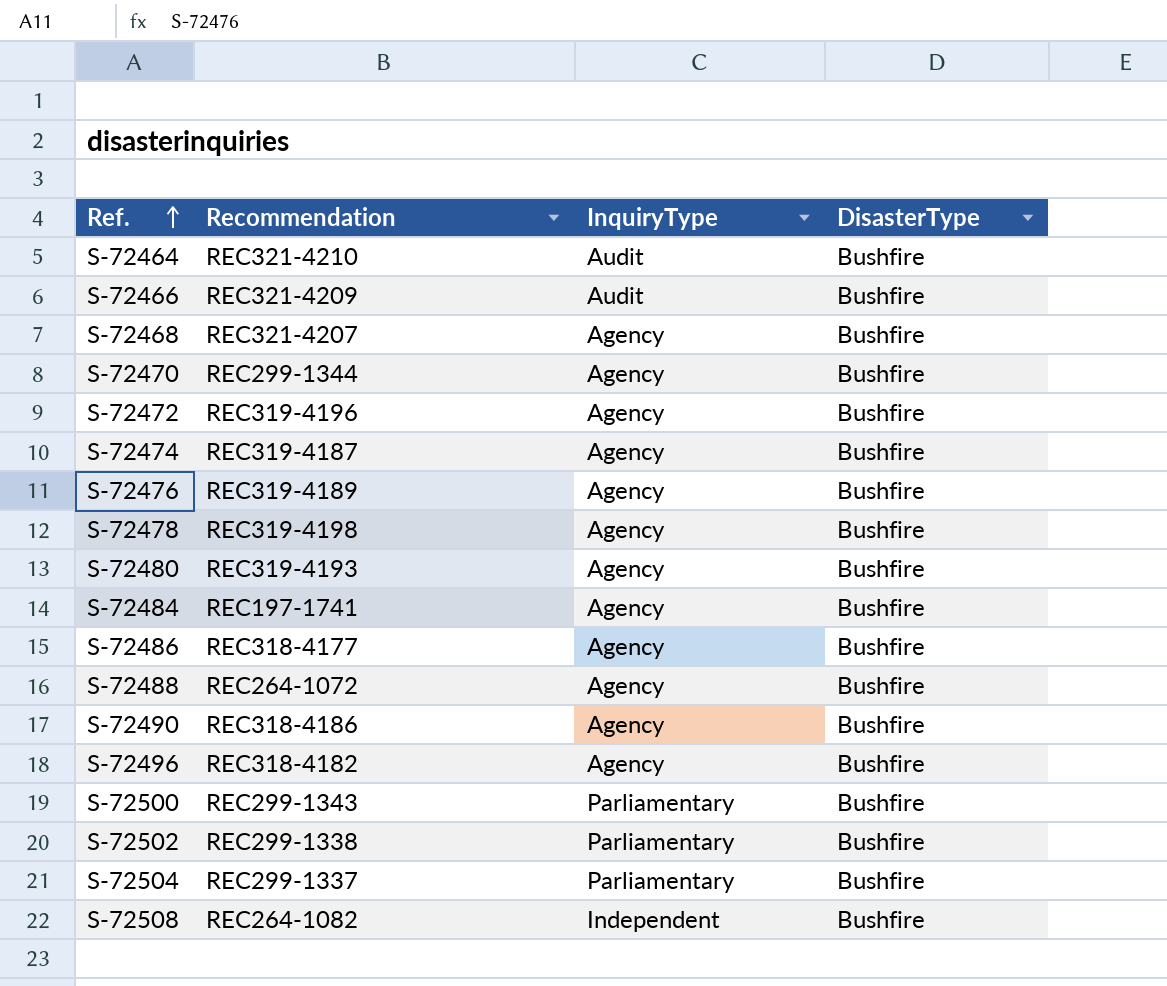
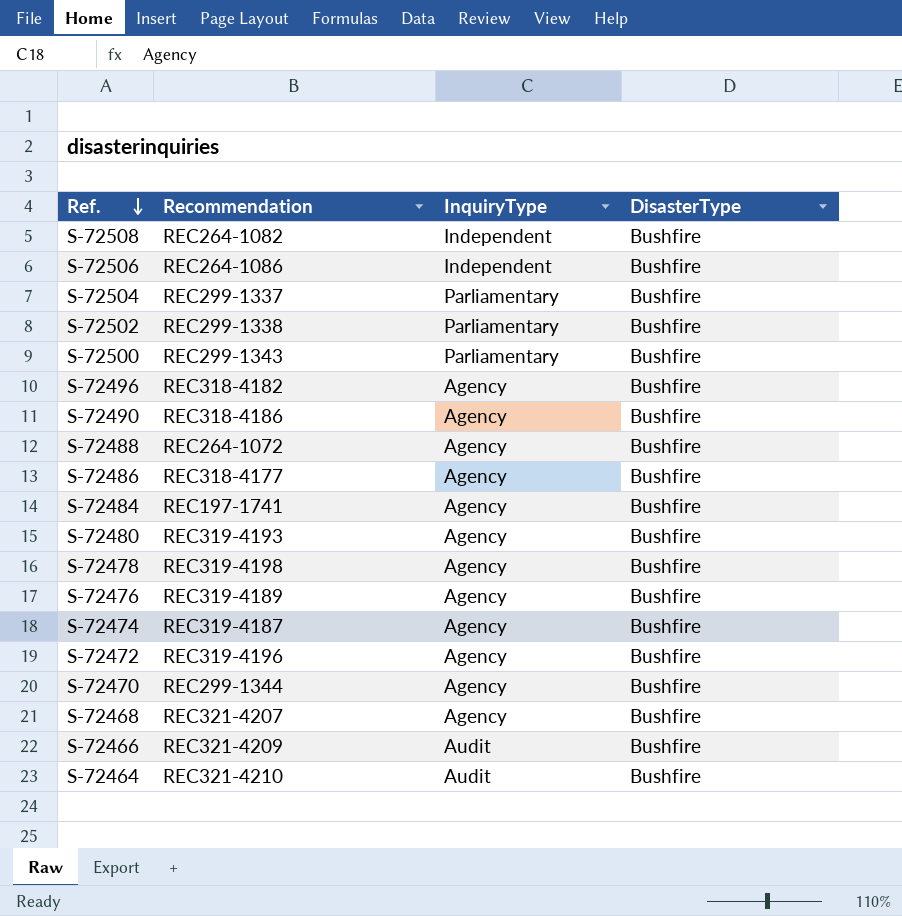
row order: Ref. ascending -> Ref. descending
row S-72506: none -> REC264-1086 | Independent | Bushfire

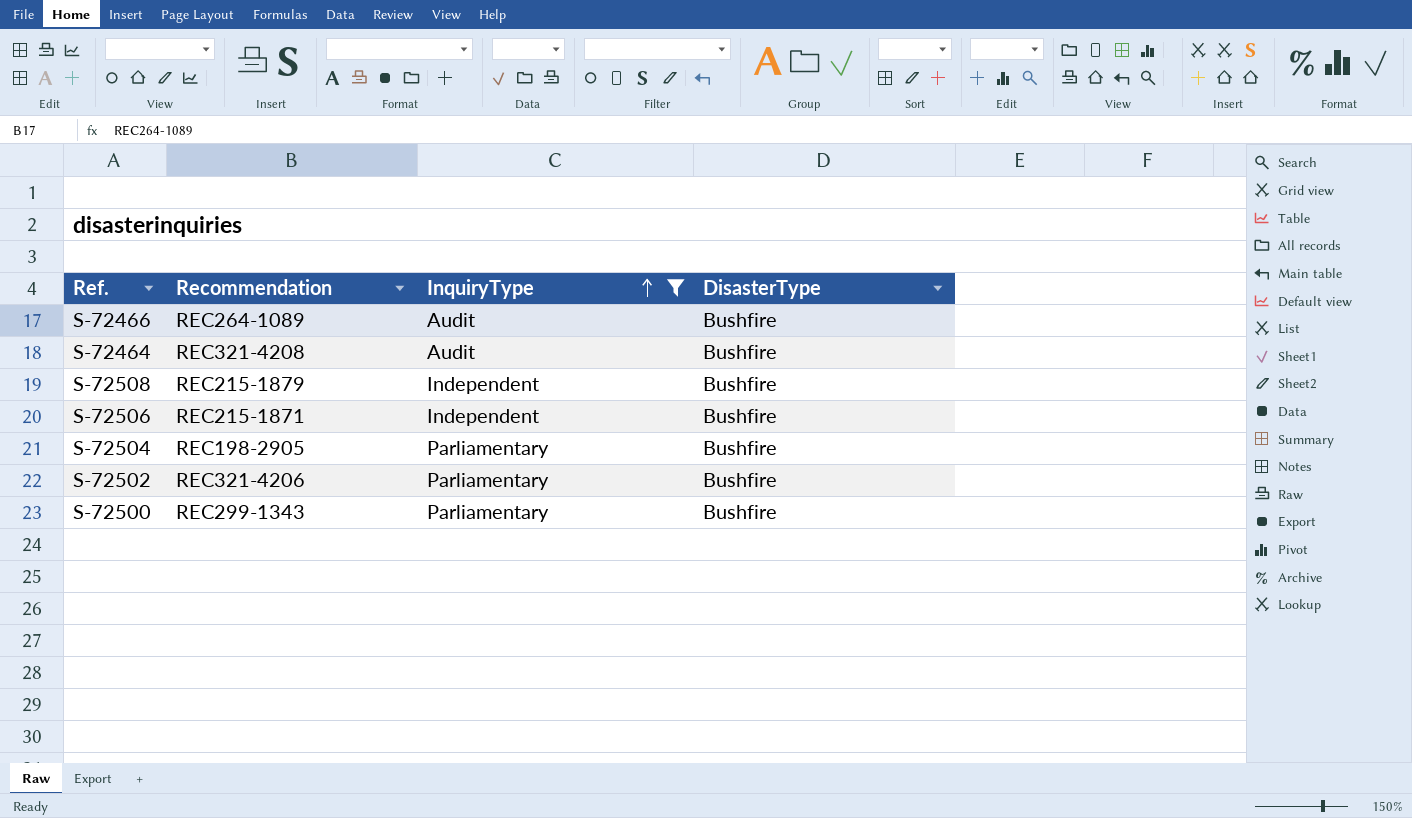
filter: none -> InquiryType != Agency
row order: Ref. descending -> InquiryType ascending
S-72466 | Recommendation: REC321-4209 -> REC264-1089
S-72464 | Recommendation: REC321-4210 -> REC321-4208
S-72508 | Recommendation: REC264-1082 -> REC215-1879
S-72506 | Recommendation: REC264-1086 -> REC215-1871
S-72504 | Recommendation: REC299-1337 -> REC198-2905
S-72502 | Recommendation: REC299-1338 -> REC321-4206

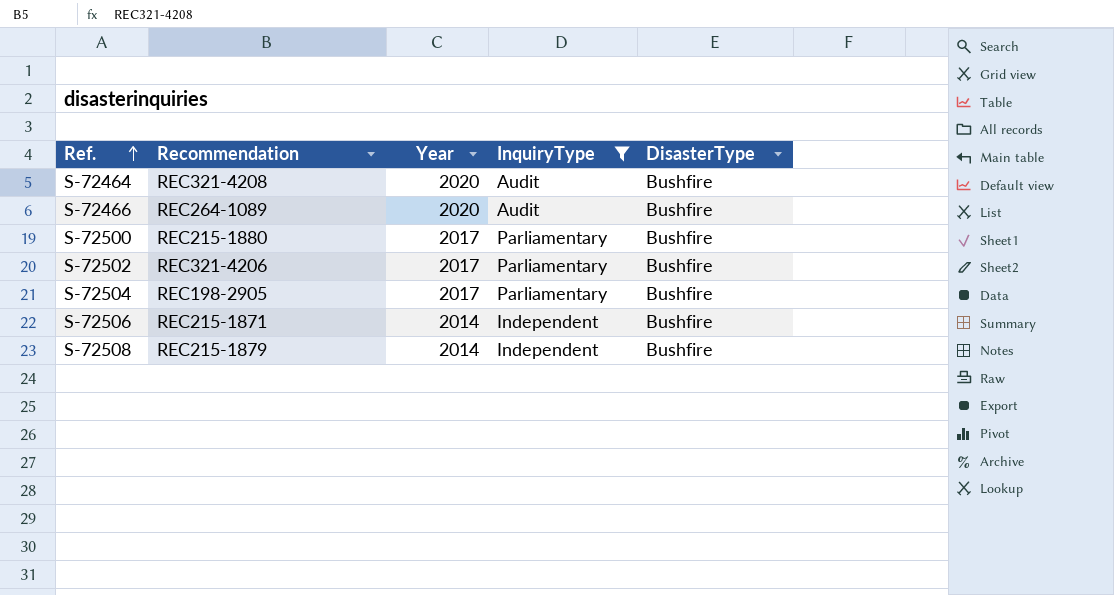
row order: InquiryType ascending -> Ref. ascending
column Year | position: none -> 3
S-72500 | Recommendation: REC299-1343 -> REC215-1880

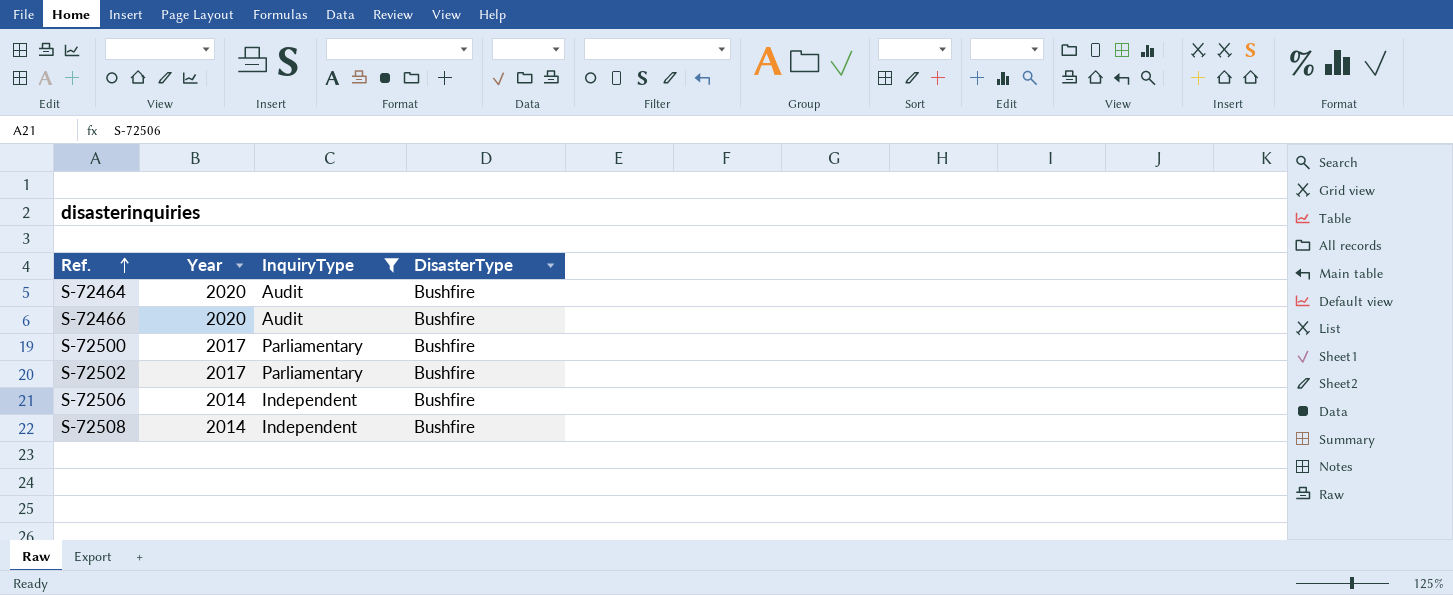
column Recommendation | position: 2 -> none
row S-72504: REC198-2905 | 2017 | Parliamentary | Bushfire -> none

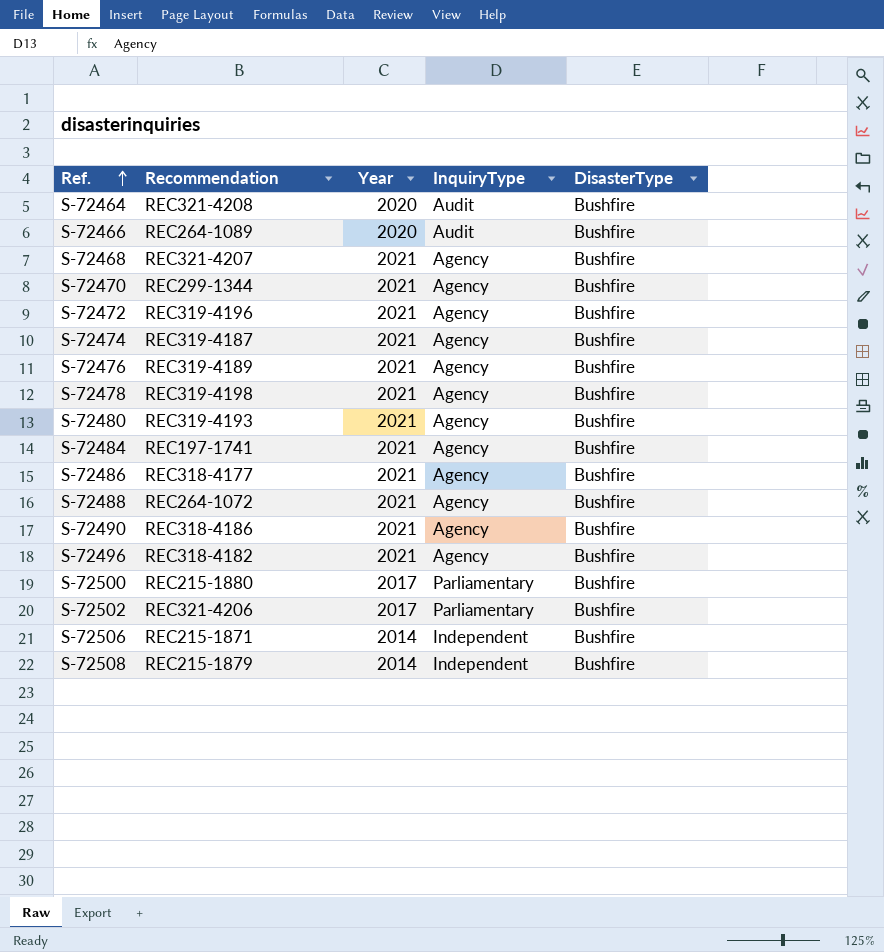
filter: InquiryType != Agency -> none
column Recommendation | position: none -> 2

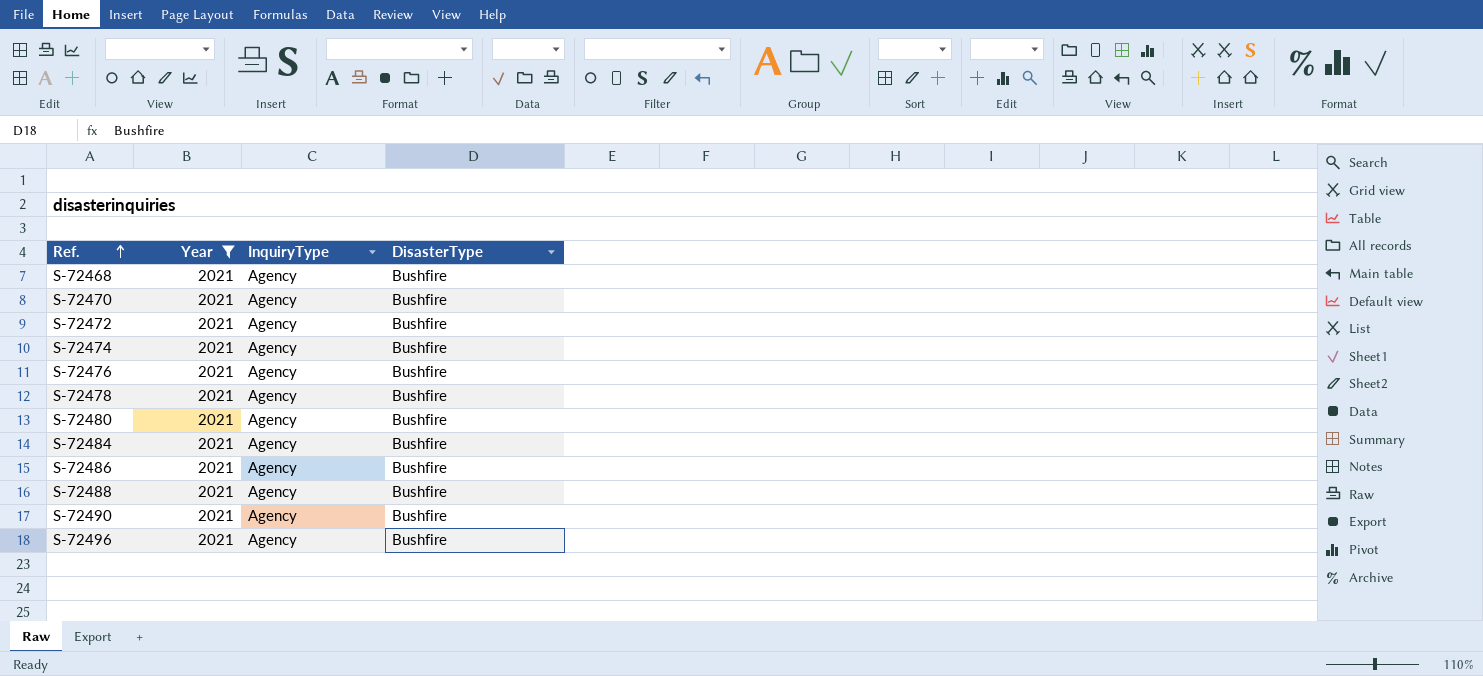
filter: none -> Year = 2021
column Recommendation | position: 2 -> none

